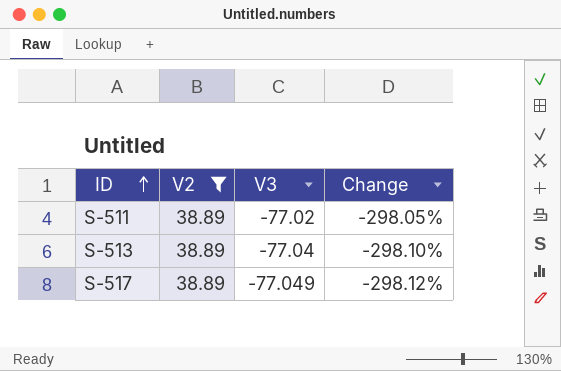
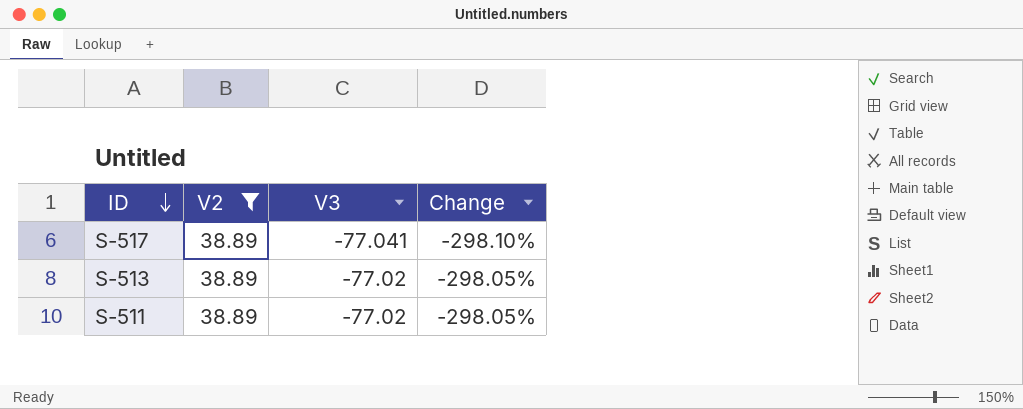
row order: ID ascending -> ID descending
S-517 | V3: -77.049 -> -77.041
S-517 | Change: -298.12% -> -298.10%
S-513 | V3: -77.04 -> -77.02
S-513 | Change: -298.10% -> -298.05%

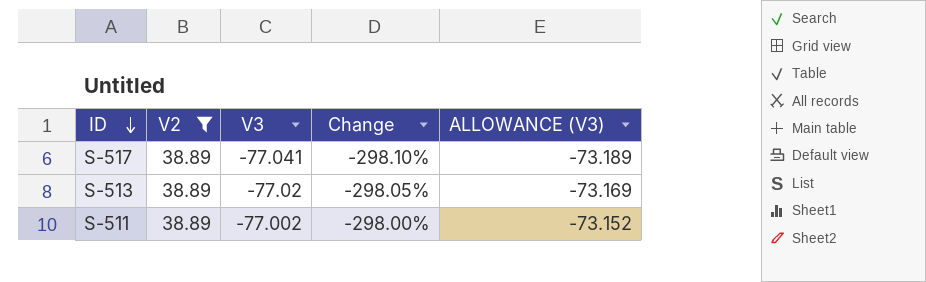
column ALLOWANCE (V3) | formula: none -> [V3] * 0.95
S-511 | V3: -77.02 -> -77.002
S-511 | Change: -298.05% -> -298.00%

